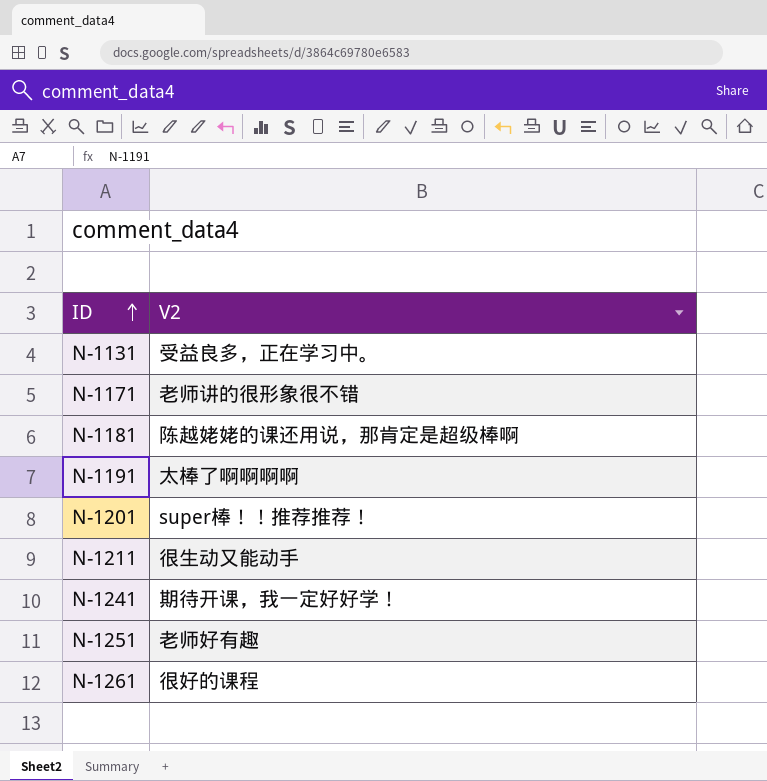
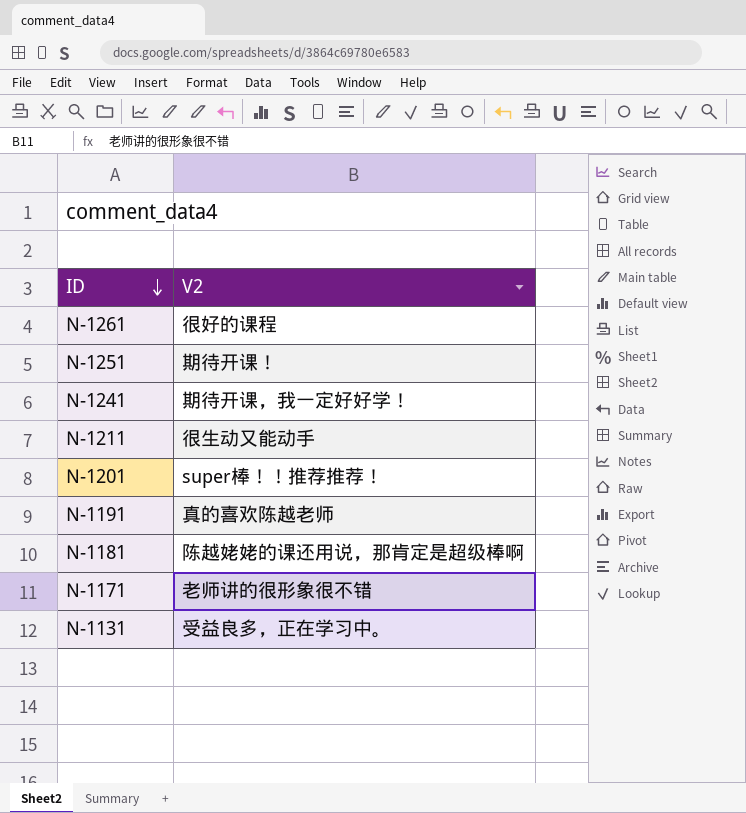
row order: ID ascending -> ID descending
N-1251 | V2: 老师好有趣 -> 期待开课！
N-1191 | V2: 太棒了啊啊啊啊 -> 真的喜欢陈越老师

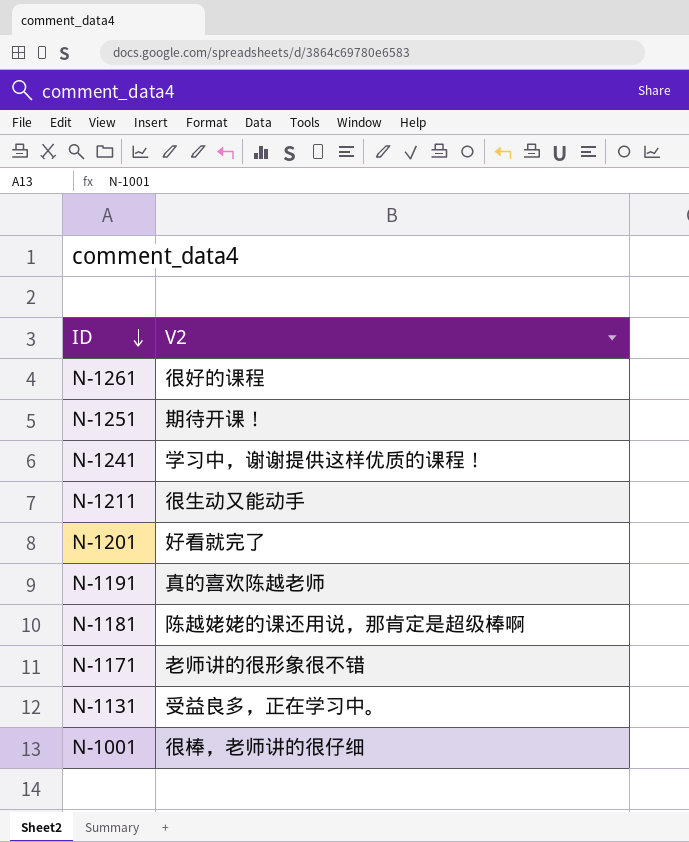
N-1241 | V2: 期待开课，我一定好好学！ -> 学习中，谢谢提供这样优质的课程！
N-1201 | V2: super棒！！推荐推荐！ -> 好看就完了
row N-1001: none -> 很棒，老师讲的很仔细

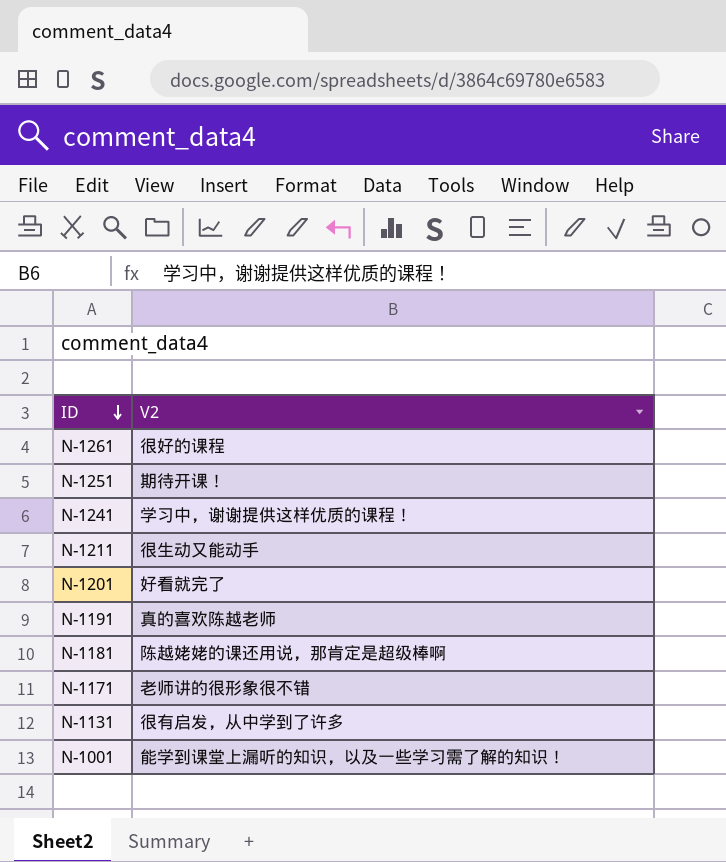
N-1131 | V2: 受益良多，正在学习中。 -> 很有启发，从中学到了许多
N-1001 | V2: 很棒，老师讲的很仔细 -> 能学到课堂上漏听的知识，以及一些学习需了解的知识！

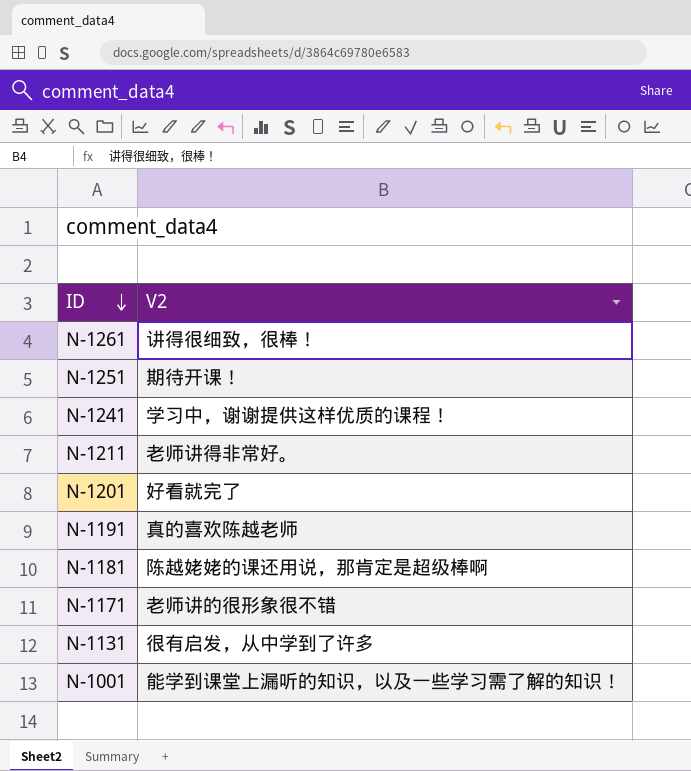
N-1261 | V2: 很好的课程 -> 讲得很细致，很棒！
N-1211 | V2: 很生动又能动手 -> 老师讲得非常好。

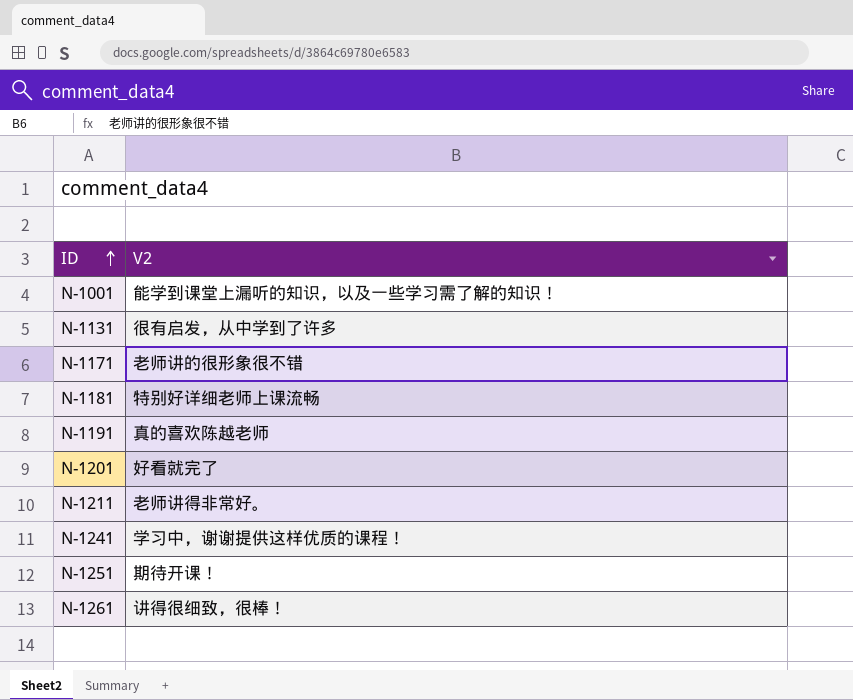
row order: ID descending -> ID ascending
N-1181 | V2: 陈越姥姥的课还用说，那肯定是超级棒啊 -> 特别好详细老师上课流畅

